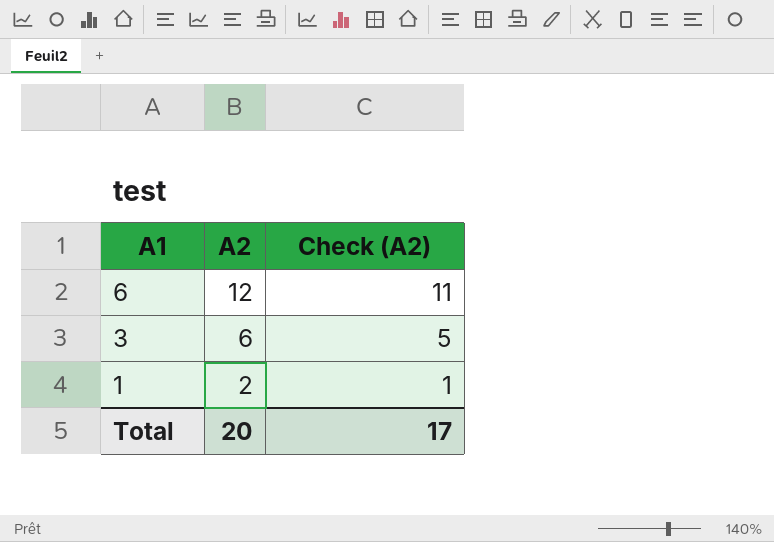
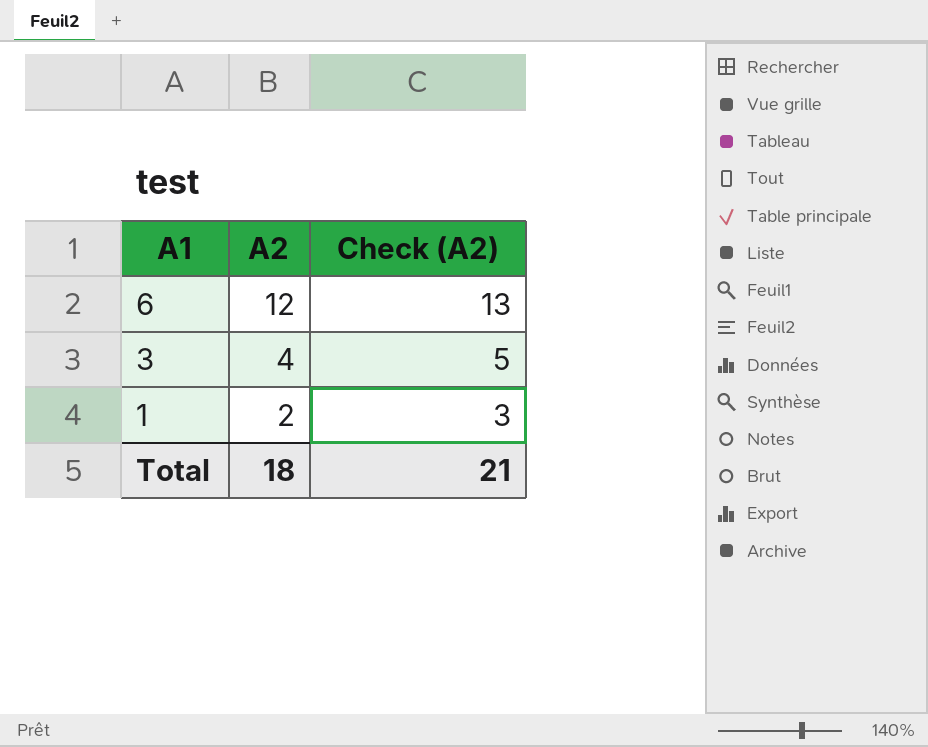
column Check (A2) | formula: [A2] - 1 -> [A2] + 1
3 | A2: 6 -> 4
Total | A2: 20 -> 18
Total | Check (A2): 17 -> 21

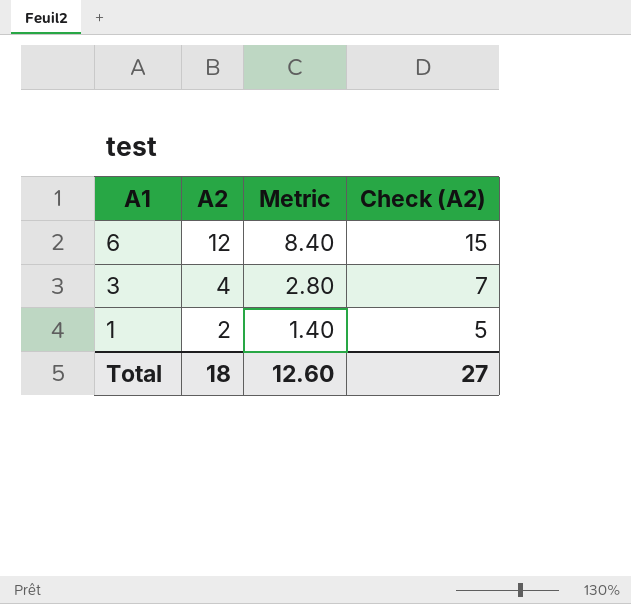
column Metric | formula: none -> [A2] * 0.7
column Check (A2) | formula: [A2] + 1 -> [A2] + 3
Total | Check (A2): 21 -> 27

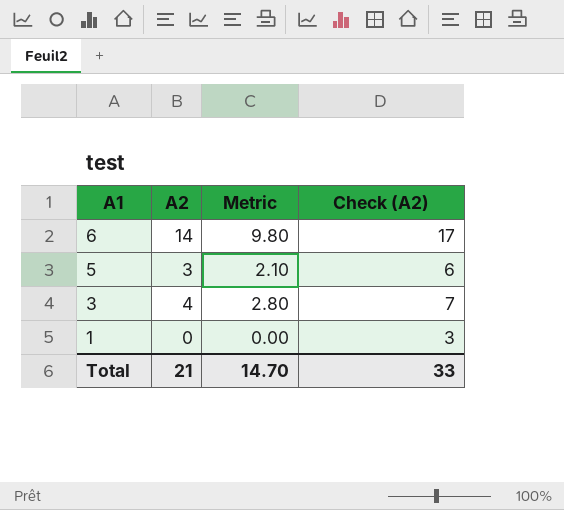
6 | A2: 12 -> 14
6 | Metric: 8.40 -> 9.80
6 | Check (A2): 15 -> 17
row 5: none -> 3 | 2.10 | 6
1 | A2: 2 -> 0
1 | Metric: 1.40 -> 0.00
1 | Check (A2): 5 -> 3
Total | A2: 18 -> 21
Total | Metric: 12.60 -> 14.70
Total | Check (A2): 27 -> 33

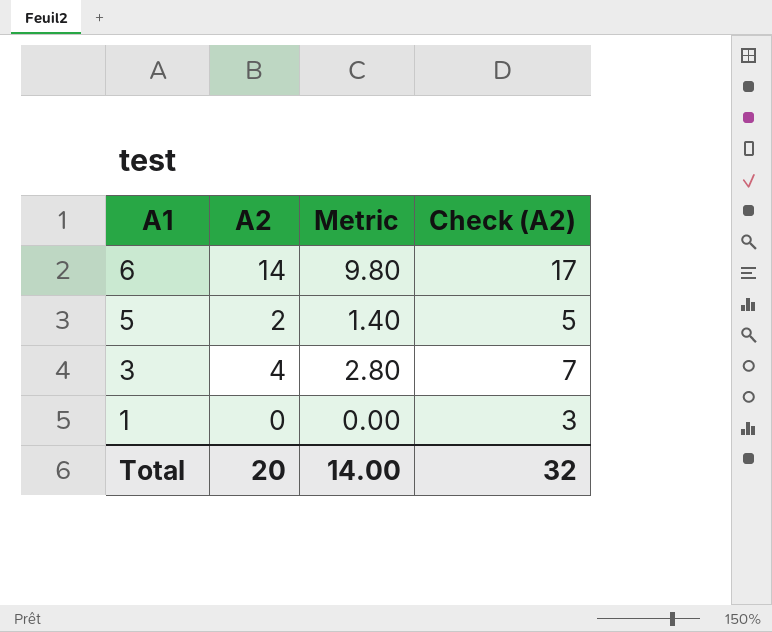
5 | A2: 3 -> 2
5 | Metric: 2.10 -> 1.40
5 | Check (A2): 6 -> 5
Total | A2: 21 -> 20
Total | Metric: 14.70 -> 14.00
Total | Check (A2): 33 -> 32

